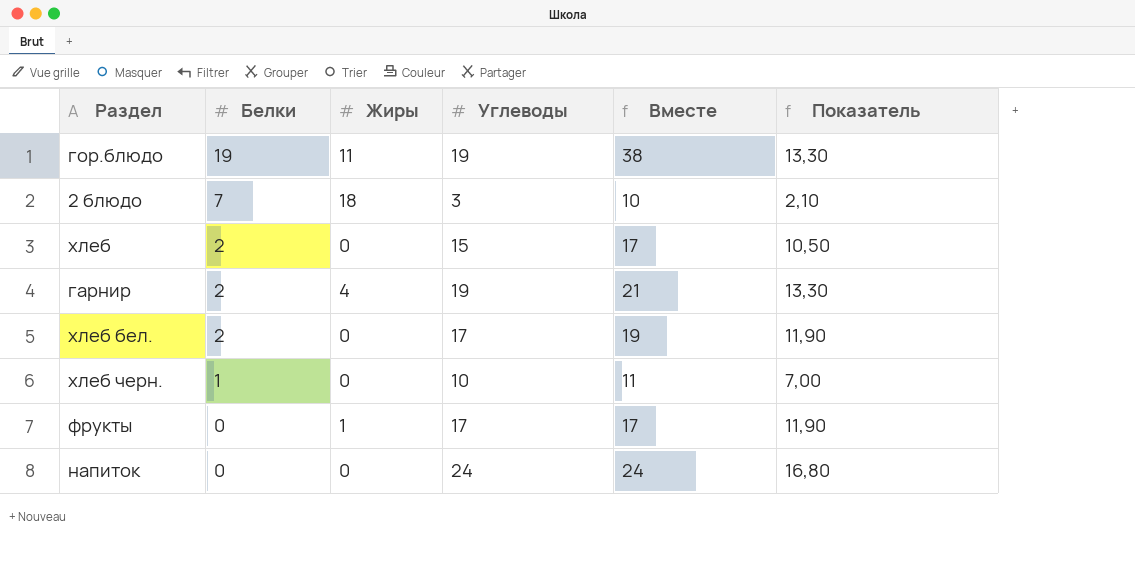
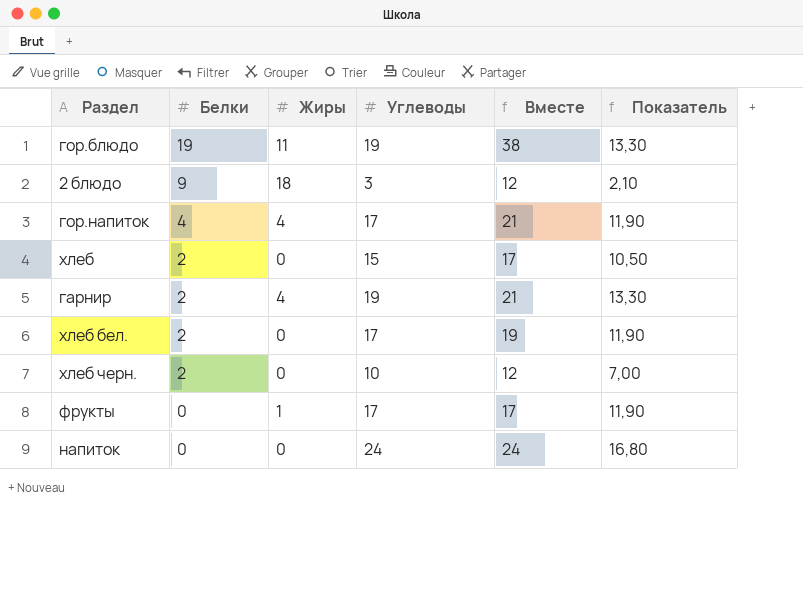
2 блюдо | Белки: 7 -> 9
2 блюдо | Вместе: 10 -> 12
row гор.напиток: none -> 4 | 4 | 17 | 21 | 11,90
хлеб черн. | Белки: 1 -> 2
хлеб черн. | Вместе: 11 -> 12

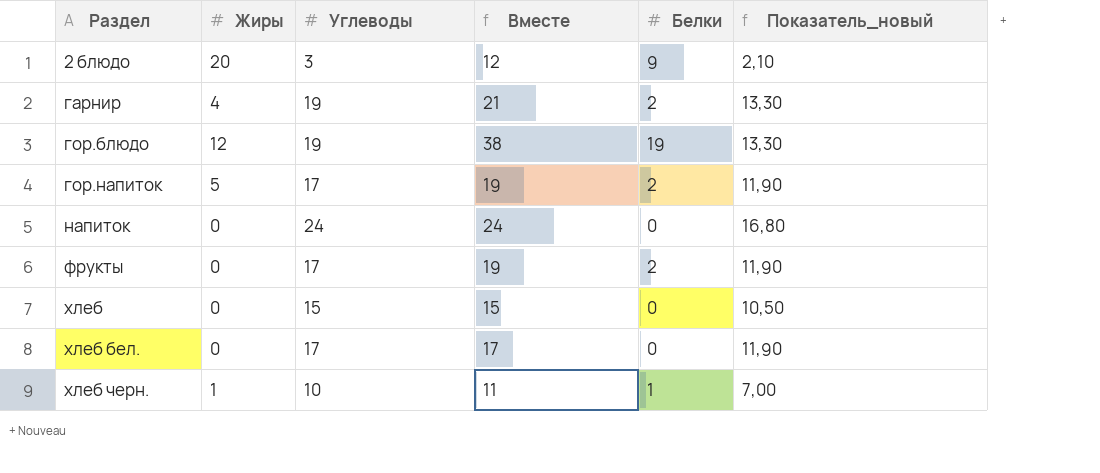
row order: Белки descending -> Раздел ascending
column Белки | position: 2 -> 5
column name: Показатель -> Показатель_новый
2 блюдо | Жиры: 18 -> 20
гор.блюдо | Жиры: 11 -> 12
гор.напиток | Жиры: 4 -> 5
гор.напиток | Вместе: 21 -> 19
гор.напиток | Белки: 4 -> 2
фрукты | Жиры: 1 -> 0
фрукты | Вместе: 17 -> 19
фрукты | Белки: 0 -> 2
хлеб | Вместе: 17 -> 15
хлеб | Белки: 2 -> 0
хлеб бел. | Вместе: 19 -> 17
хлеб бел. | Белки: 2 -> 0
хлеб черн. | Жиры: 0 -> 1
хлеб черн. | Вместе: 12 -> 11
хлеб черн. | Белки: 2 -> 1

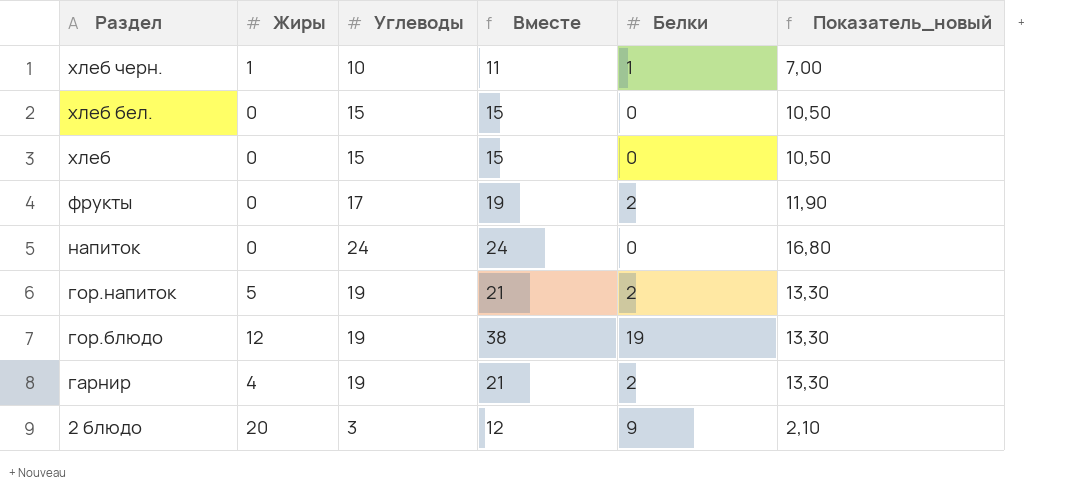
row order: Раздел ascending -> Раздел descending
хлеб бел. | Углеводы: 17 -> 15
хлеб бел. | Вместе: 17 -> 15
хлеб бел. | Показатель_новый: 11,90 -> 10,50
гор.напиток | Углеводы: 17 -> 19
гор.напиток | Вместе: 19 -> 21
гор.напиток | Показатель_новый: 11,90 -> 13,30

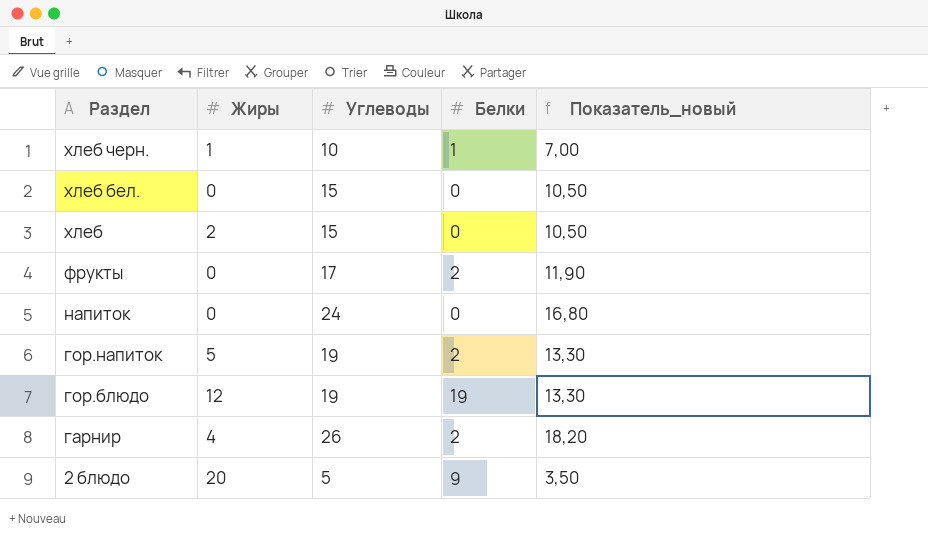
column Вместе | formula: [Углеводы] + [Белки] -> none
хлеб | Жиры: 0 -> 2
гарнир | Углеводы: 19 -> 26
гарнир | Показатель_новый: 13,30 -> 18,20
2 блюдо | Углеводы: 3 -> 5
2 блюдо | Показатель_новый: 2,10 -> 3,50

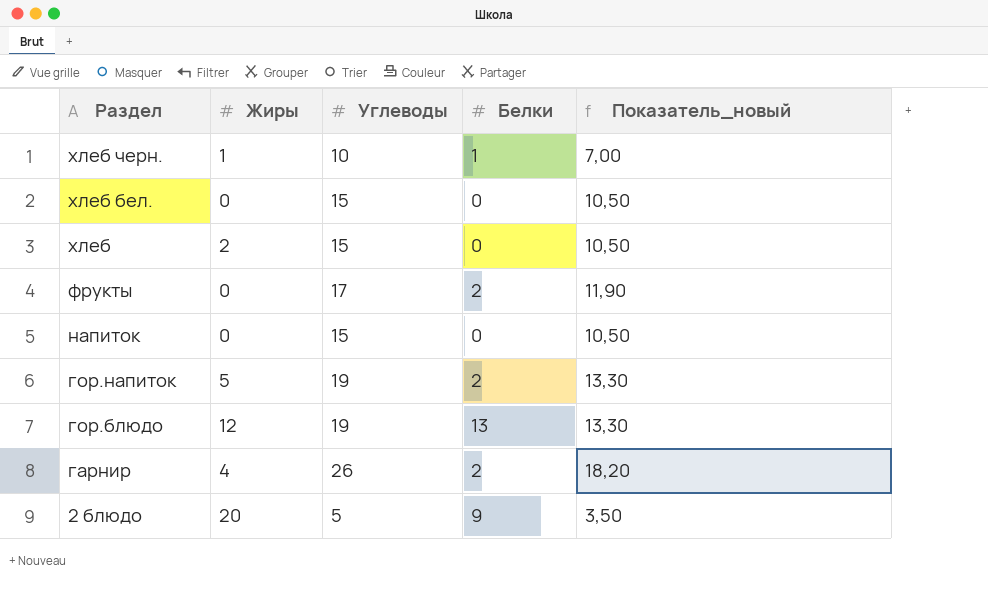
напиток | Углеводы: 24 -> 15
напиток | Показатель_новый: 16,80 -> 10,50
гор.блюдо | Белки: 19 -> 13

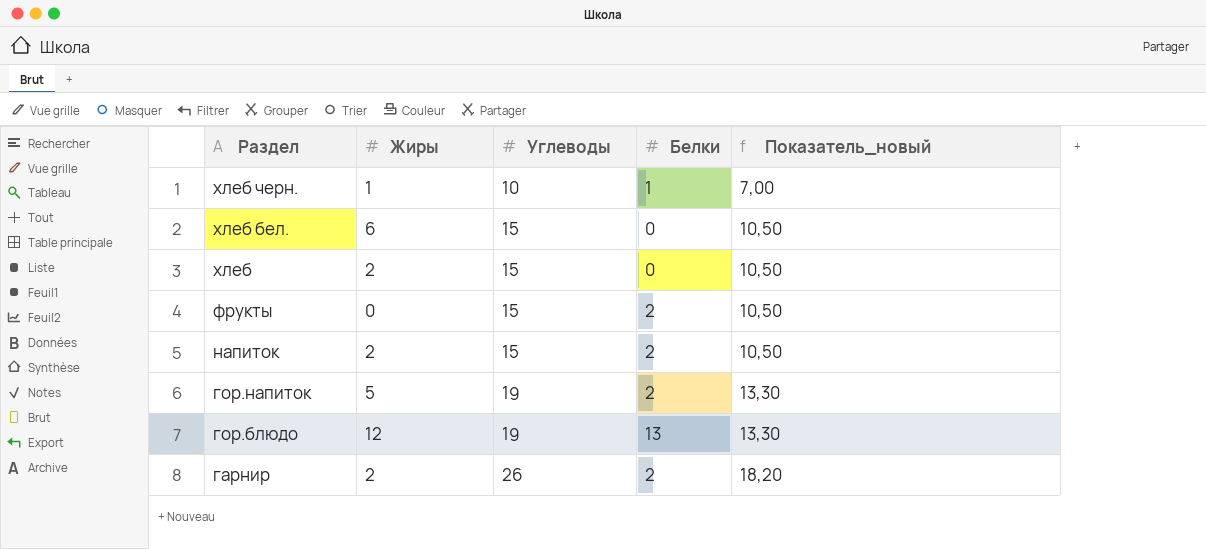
row 2 блюдо: 20 | 5 | 9 | 3,50 -> none
хлеб бел. | Жиры: 0 -> 6
фрукты | Углеводы: 17 -> 15
фрукты | Показатель_новый: 11,90 -> 10,50
напиток | Жиры: 0 -> 2
напиток | Белки: 0 -> 2
гарнир | Жиры: 4 -> 2

